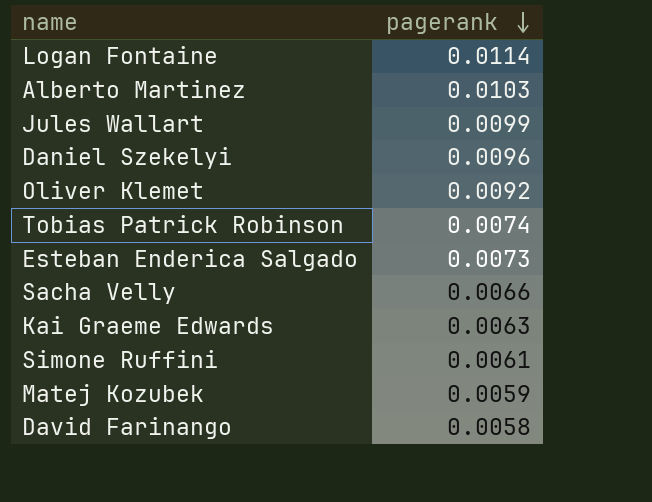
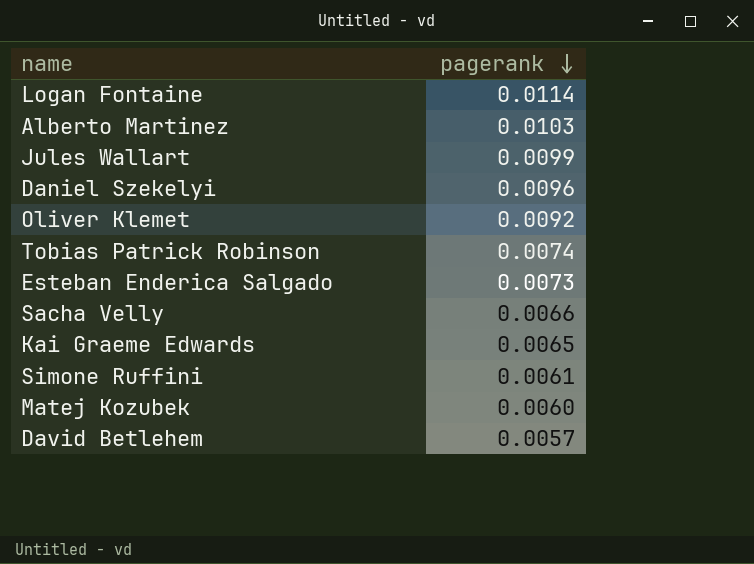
row David Farinango: 0.0058 -> none
Kai Graeme Edwards | pagerank: 0.0063 -> 0.0065
Matej Kozubek | pagerank: 0.0059 -> 0.0060
row David Betlehem: none -> 0.0057

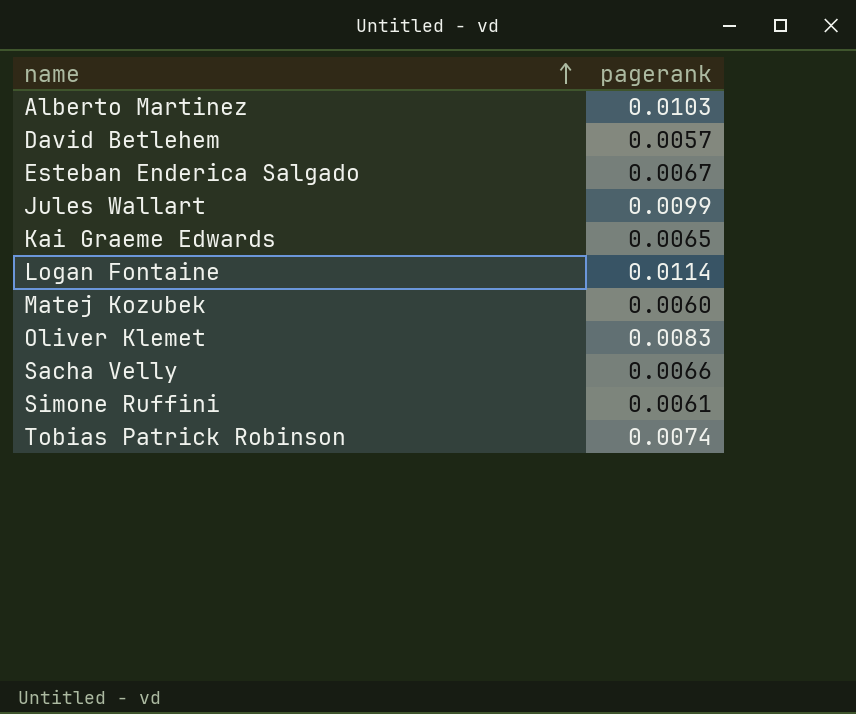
row order: pagerank descending -> name ascending
row Daniel Szekelyi: 0.0096 -> none
Esteban Enderica Salgado | pagerank: 0.0073 -> 0.0067
Oliver Klemet | pagerank: 0.0092 -> 0.0083

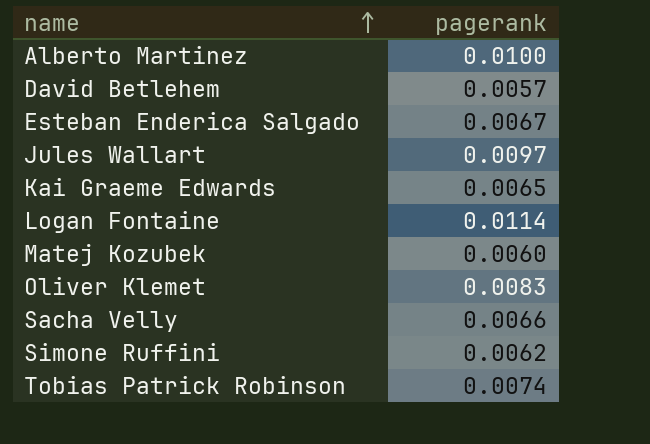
Alberto Martinez | pagerank: 0.0103 -> 0.0100
Jules Wallart | pagerank: 0.0099 -> 0.0097
Simone Ruffini | pagerank: 0.0061 -> 0.0062

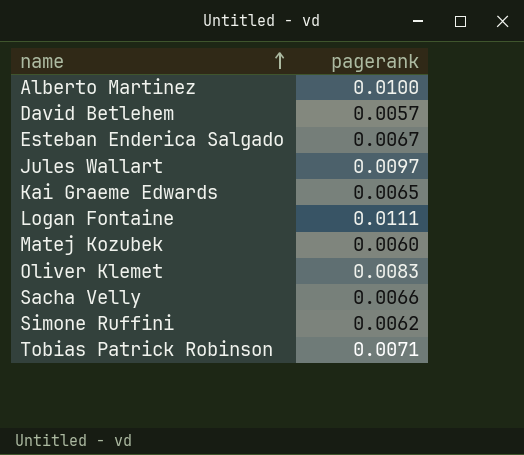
Logan Fontaine | pagerank: 0.0114 -> 0.0111
Tobias Patrick Robinson | pagerank: 0.0074 -> 0.0071

